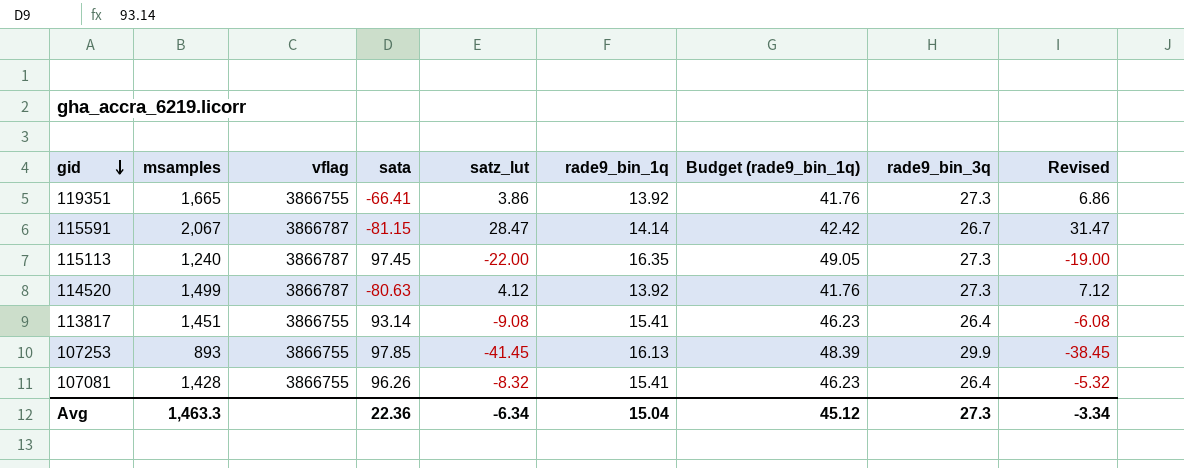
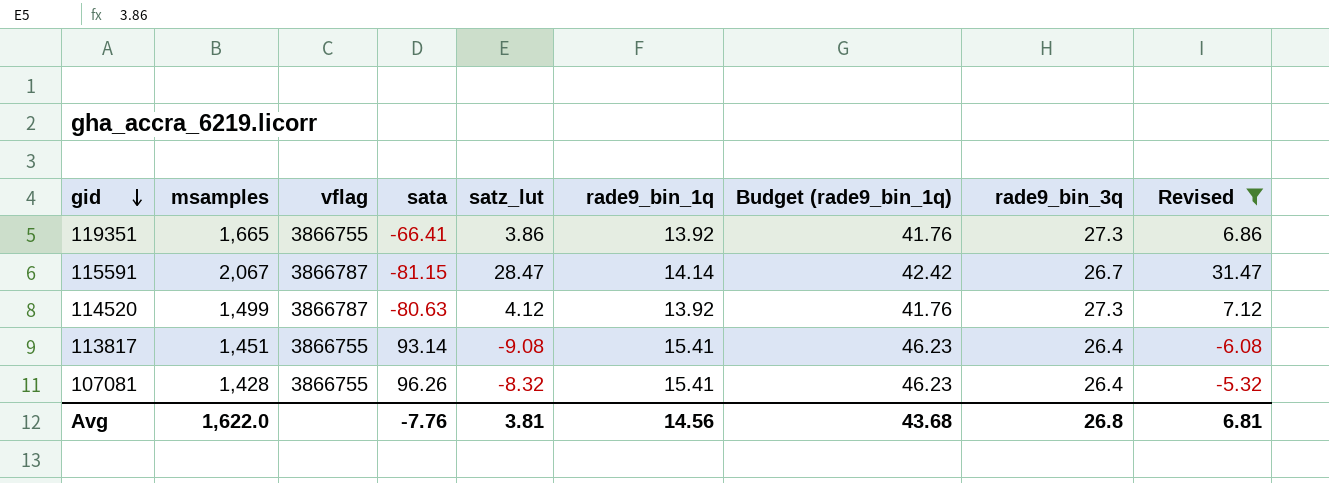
filter: none -> Revised >= -6.08
Avg | msamples: 1,463.3 -> 1,622.0
Avg | sata: 22.36 -> -7.76
Avg | satz_lut: -6.34 -> 3.81
Avg | rade9_bin_1q: 15.04 -> 14.56
Avg | Budget (rade9_bin_1q): 45.12 -> 43.68
Avg | rade9_bin_3q: 27.3 -> 26.8
Avg | Revised: -3.34 -> 6.81

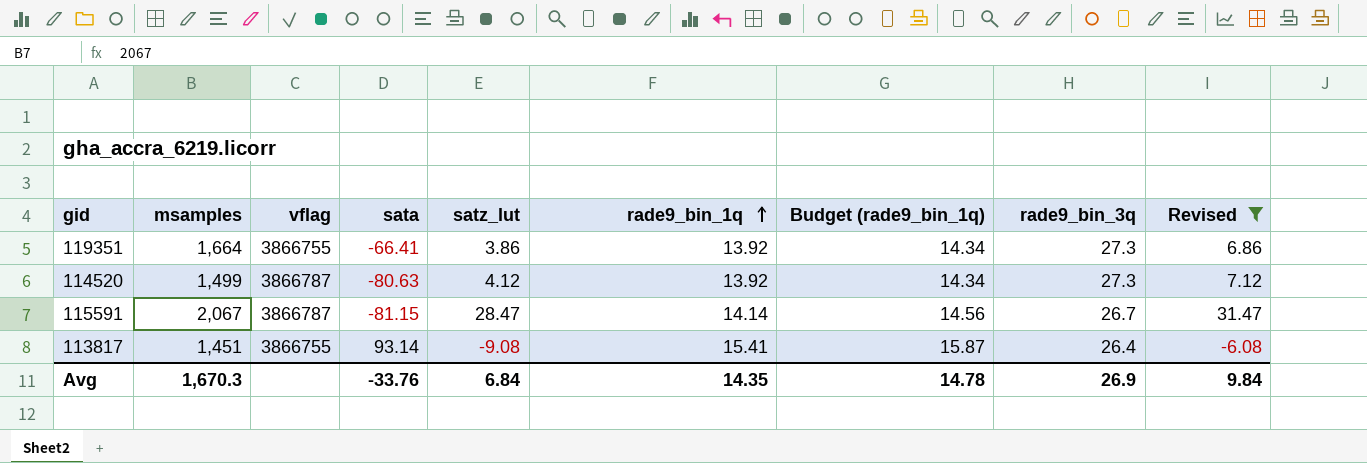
row order: gid descending -> rade9_bin_1q ascending
column Budget (rade9_bin_1q) | formula: [rade9_bin_1q] * 3 -> [rade9_bin_1q] * 1.03
row 107081: 1,428 | 3866755 | 96.26 | -8.32 | 15.41 | 46.23 | 26.4 | -5.32 -> none
119351 | msamples: 1,665 -> 1,664
Avg | msamples: 1,622.0 -> 1,670.3
Avg | sata: -7.76 -> -33.76
Avg | satz_lut: 3.81 -> 6.84
Avg | rade9_bin_1q: 14.56 -> 14.35
Avg | Budget (rade9_bin_1q): 43.68 -> 14.78
Avg | rade9_bin_3q: 26.8 -> 26.9
Avg | Revised: 6.81 -> 9.84

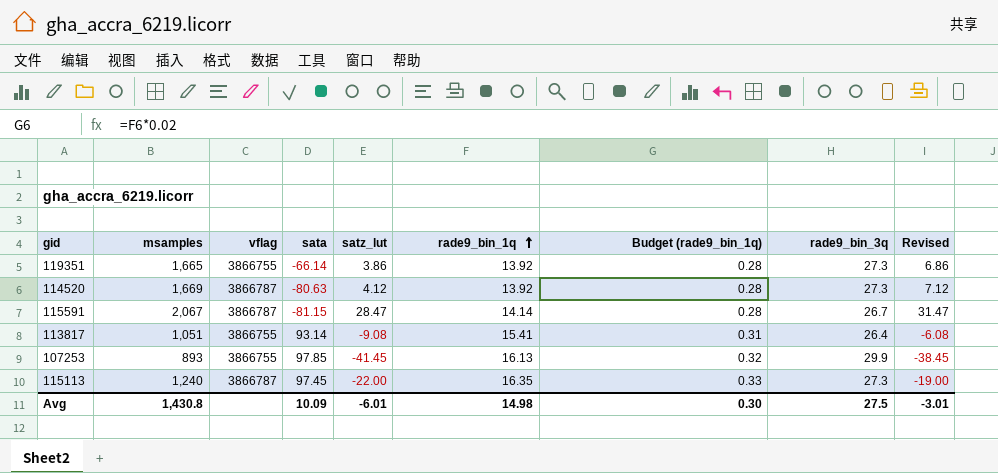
filter: Revised >= -6.08 -> none
column Budget (rade9_bin_1q) | formula: [rade9_bin_1q] * 1.03 -> [rade9_bin_1q] * 0.02
119351 | msamples: 1,664 -> 1,665
119351 | sata: -66.41 -> -66.14
114520 | msamples: 1,499 -> 1,669
113817 | msamples: 1,451 -> 1,051
Avg | msamples: 1,670.3 -> 1,430.8
Avg | sata: -33.76 -> 10.09
Avg | satz_lut: 6.84 -> -6.01
Avg | rade9_bin_1q: 14.35 -> 14.98
Avg | Budget (rade9_bin_1q): 14.78 -> 0.30
Avg | rade9_bin_3q: 26.9 -> 27.5
Avg | Revised: 9.84 -> -3.01

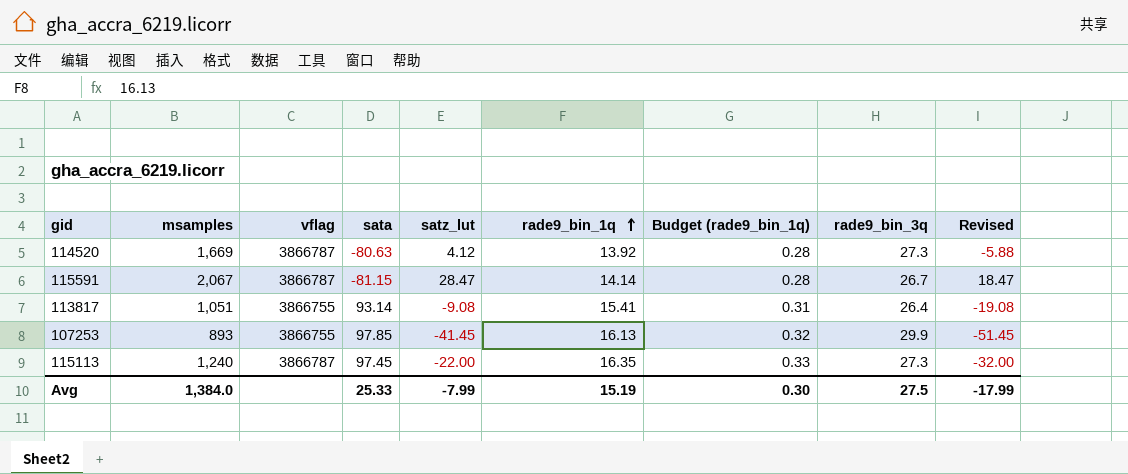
column Revised | formula: [satz_lut] + 3 -> [satz_lut] - 10
row 119351: 1,665 | 3866755 | -66.14 | 3.86 | 13.92 | 0.28 | 27.3 | 6.86 -> none
Avg | msamples: 1,430.8 -> 1,384.0
Avg | sata: 10.09 -> 25.33
Avg | satz_lut: -6.01 -> -7.99
Avg | rade9_bin_1q: 14.98 -> 15.19
Avg | Revised: -3.01 -> -17.99

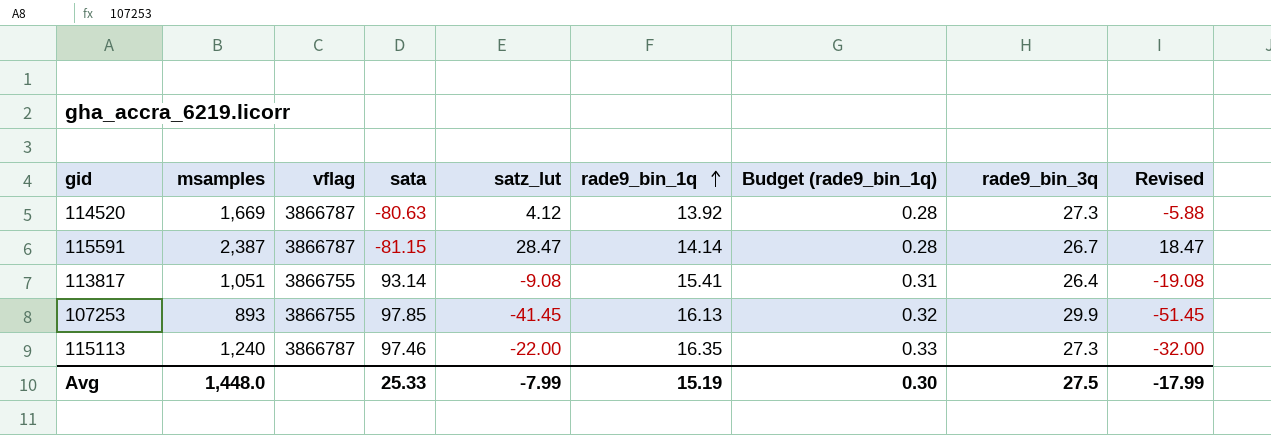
115591 | msamples: 2,067 -> 2,387
115113 | sata: 97.45 -> 97.46
Avg | msamples: 1,384.0 -> 1,448.0

